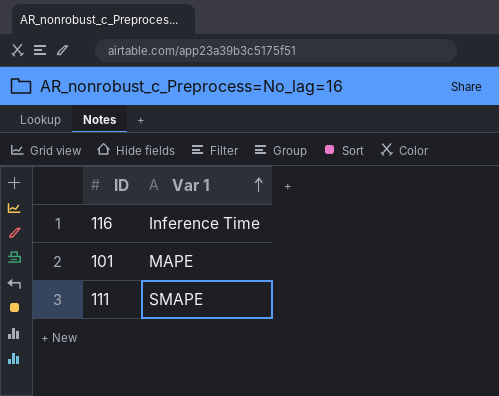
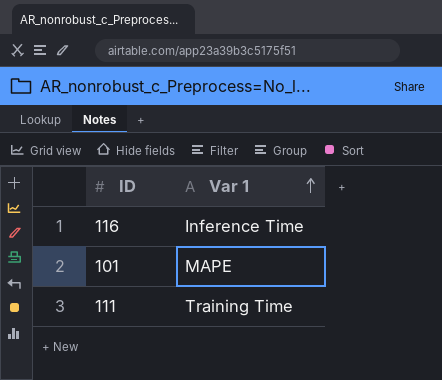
111 | Var 1: SMAPE -> Training Time

